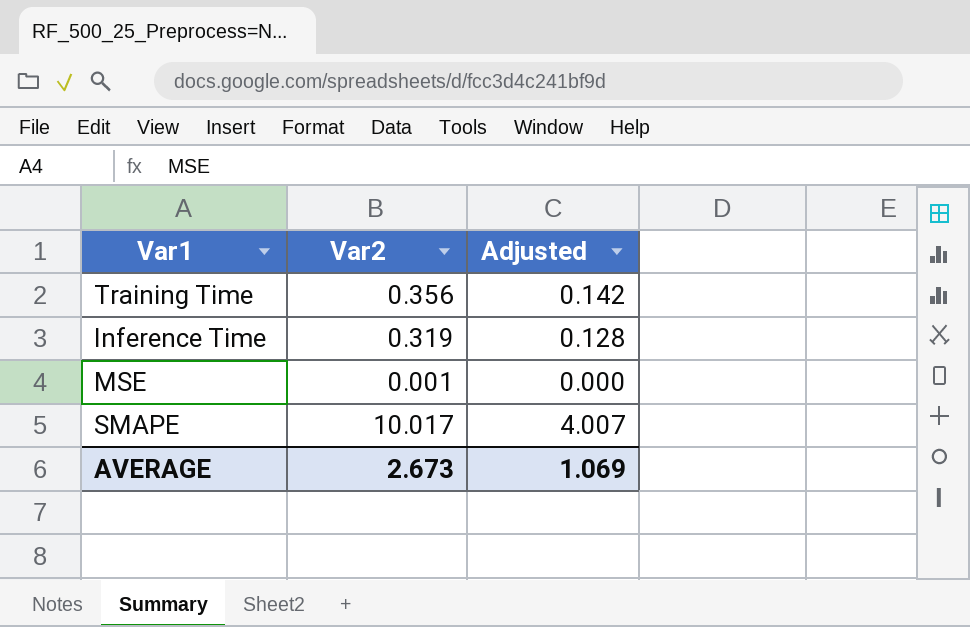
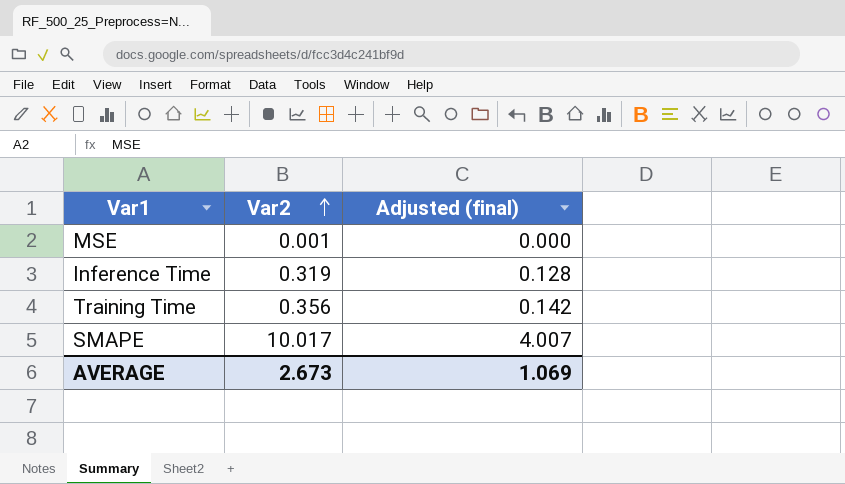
row order: none -> Var2 ascending
column name: Adjusted -> Adjusted (final)

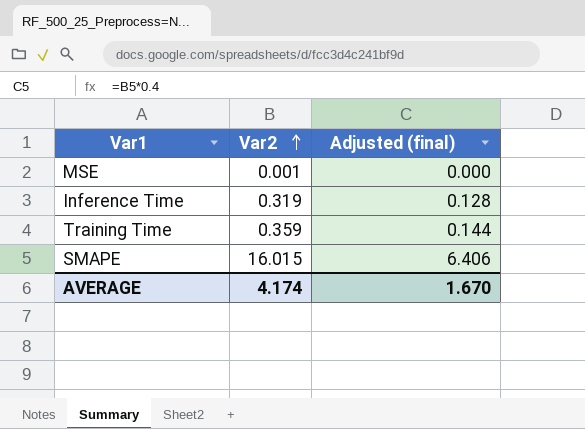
Training Time | Var2: 0.356 -> 0.359
Training Time | Adjusted (final): 0.142 -> 0.144
SMAPE | Var2: 10.017 -> 16.015
SMAPE | Adjusted (final): 4.007 -> 6.406
AVERAGE | Var2: 2.673 -> 4.174
AVERAGE | Adjusted (final): 1.069 -> 1.670

